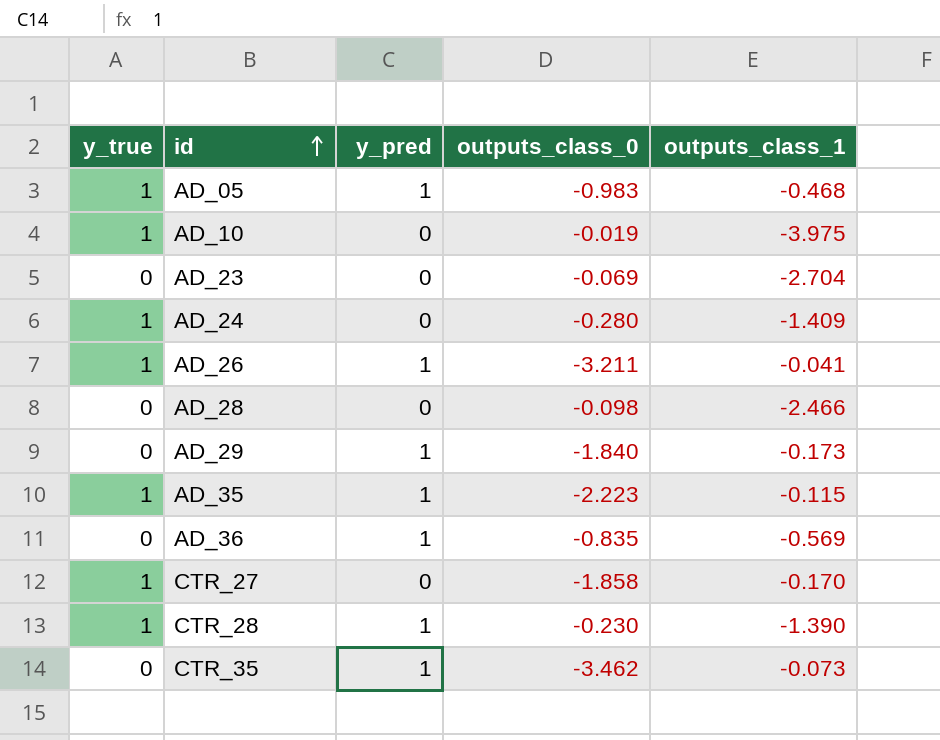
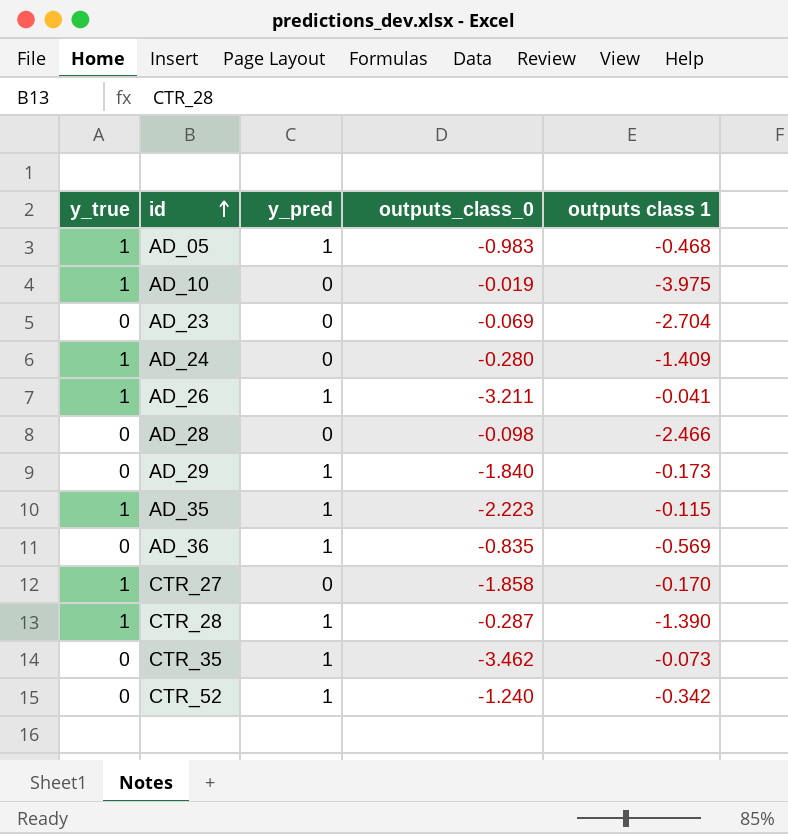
column name: outputs_class_1 -> outputs class 1
CTR_28 | outputs_class_0: -0.230 -> -0.287
row CTR_52: none -> 0 | 1 | -1.240 | -0.342

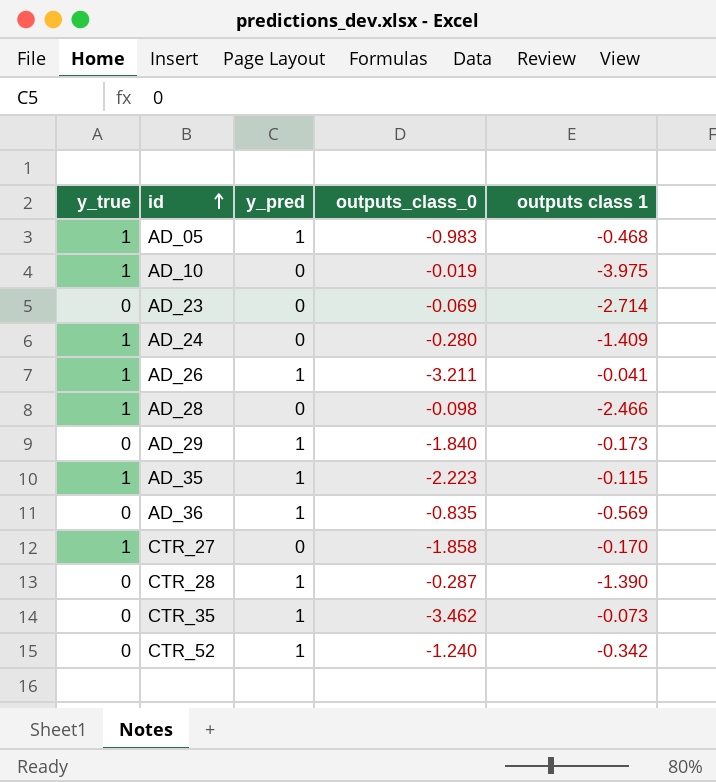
AD_23 | outputs class 1: -2.704 -> -2.714
AD_28 | y_true: 0 -> 1
CTR_28 | y_true: 1 -> 0

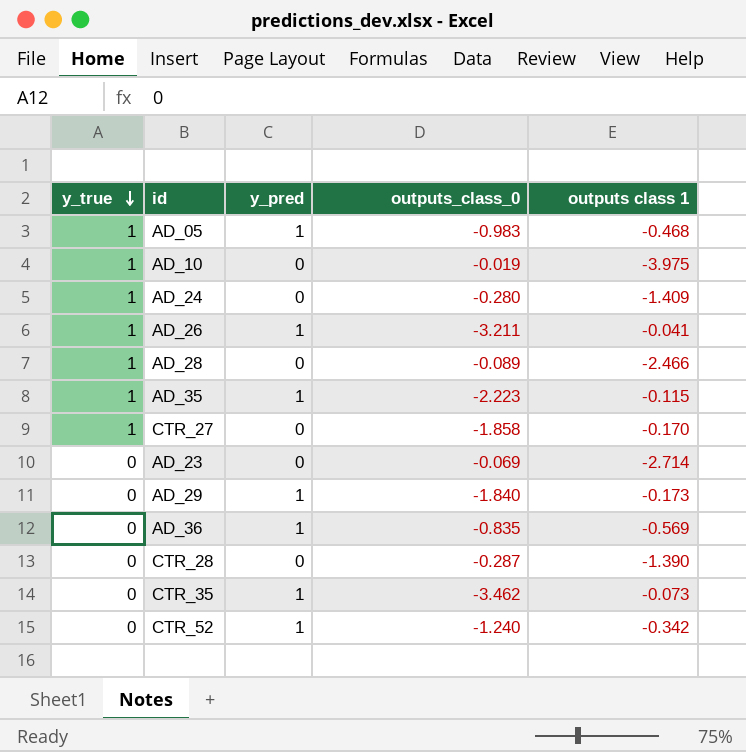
row order: id ascending -> y_true descending
AD_28 | outputs_class_0: -0.098 -> -0.089
CTR_28 | y_pred: 1 -> 0

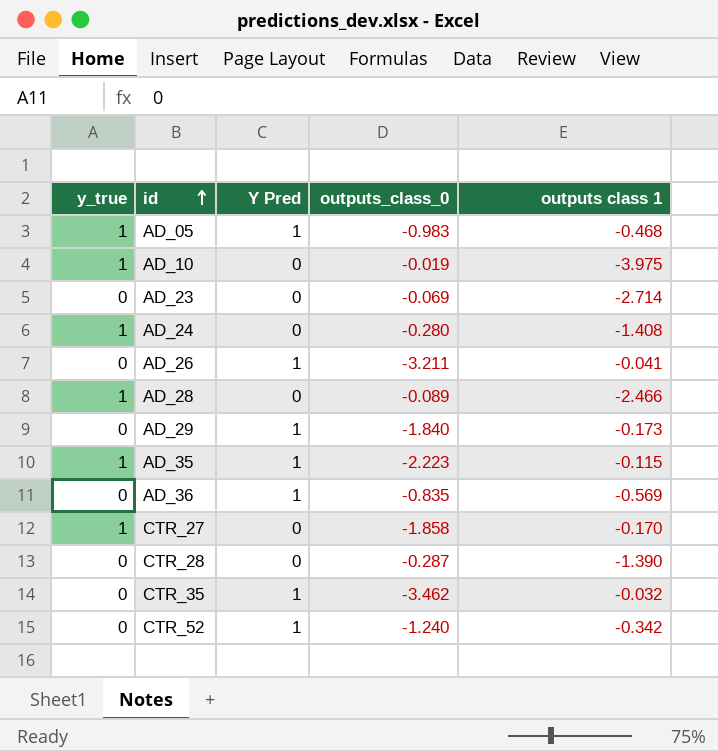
row order: y_true descending -> id ascending
column name: y_pred -> Y Pred
AD_24 | outputs class 1: -1.409 -> -1.408
AD_26 | y_true: 1 -> 0
CTR_35 | outputs class 1: -0.073 -> -0.032

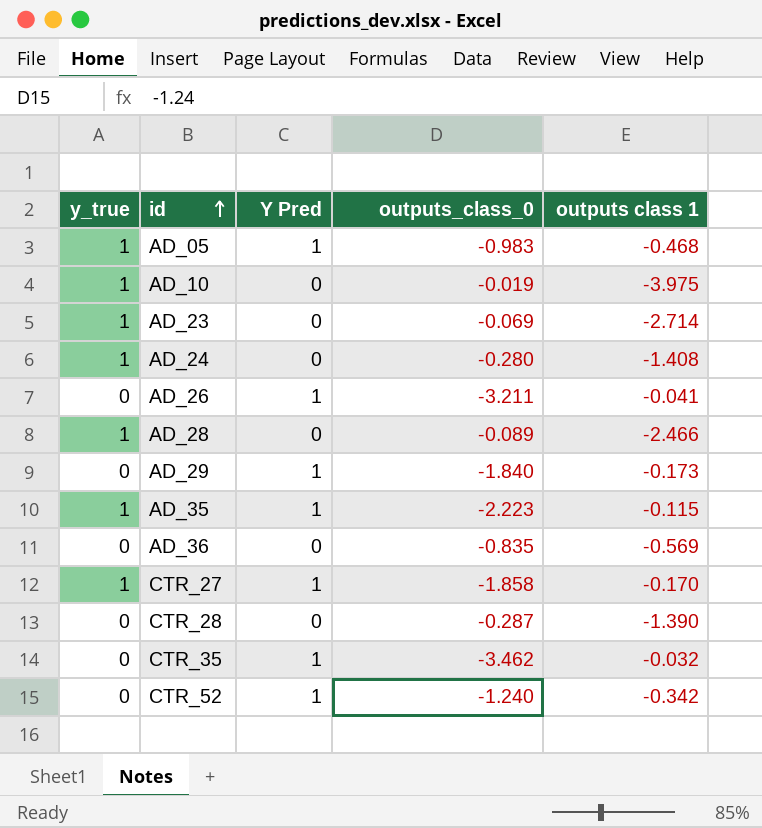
AD_23 | y_true: 0 -> 1
AD_36 | Y Pred: 1 -> 0
CTR_27 | Y Pred: 0 -> 1

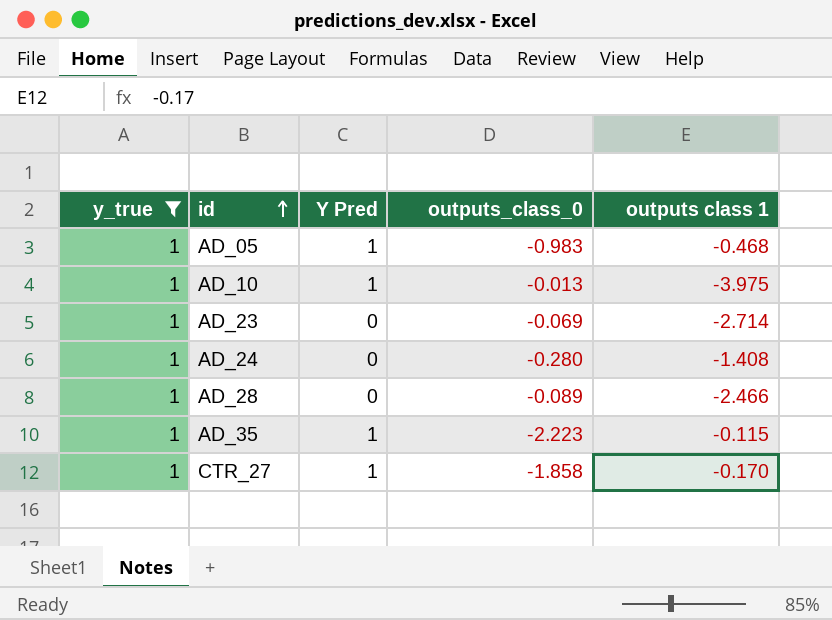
filter: none -> y_true = 1
AD_10 | Y Pred: 0 -> 1
AD_10 | outputs_class_0: -0.019 -> -0.013

